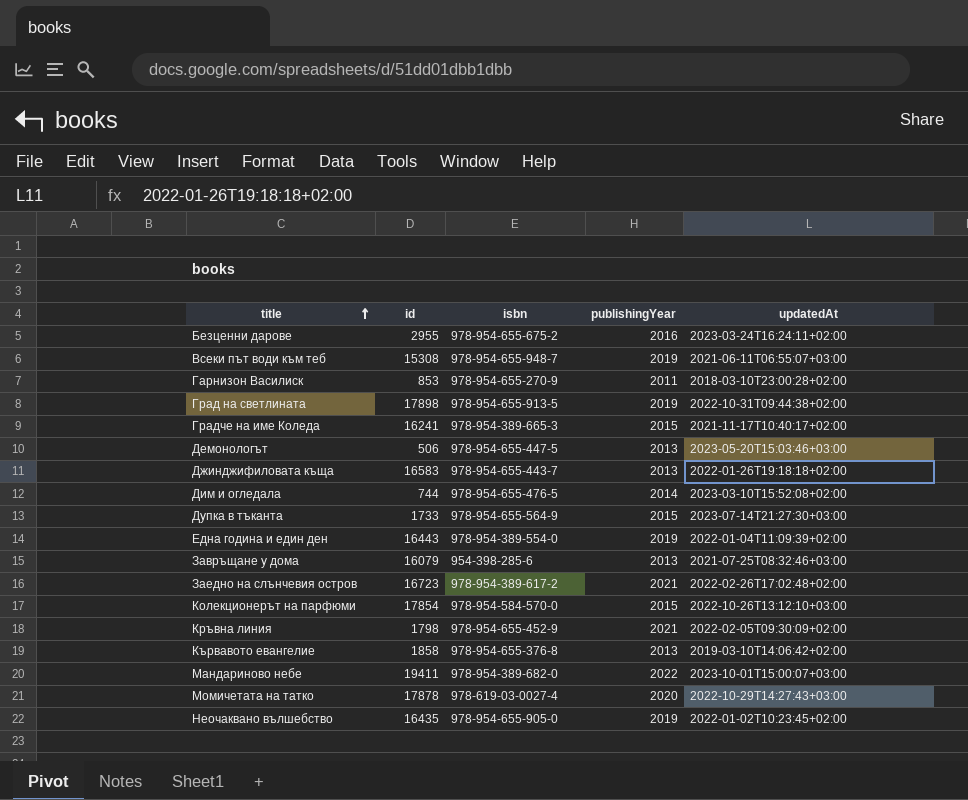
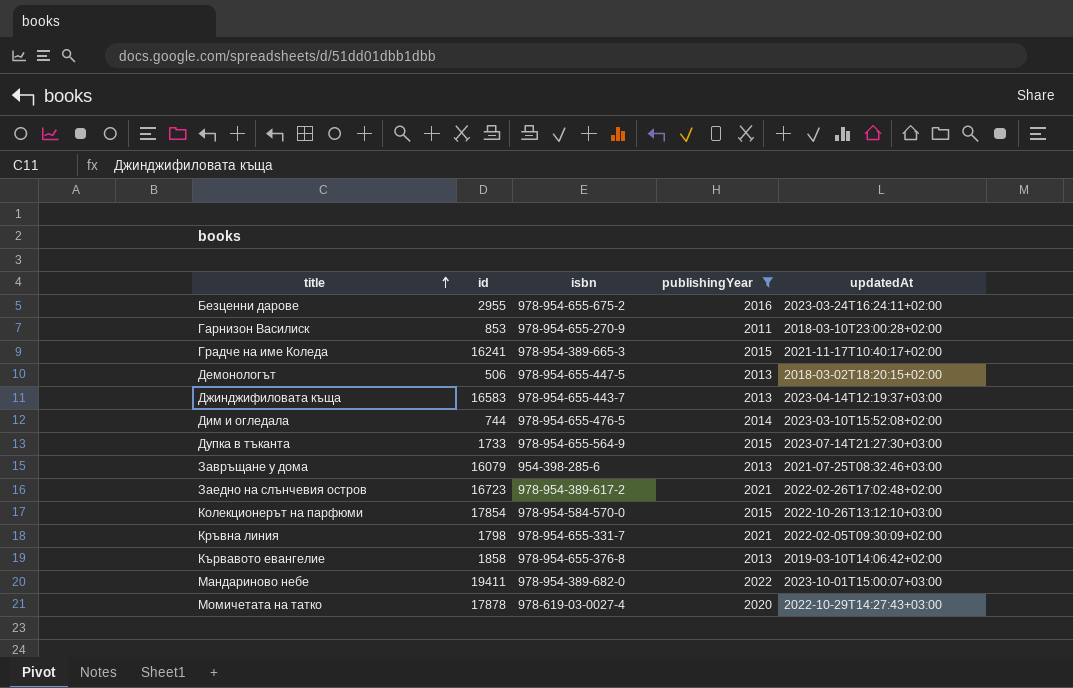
filter: none -> publishingYear != 2019
Демонологът | updatedAt: 2023-05-20T15:03:46+03:00 -> 2018-03-02T18:20:15+02:00
Джинджифиловата къща | updatedAt: 2022-01-26T19:18:18+02:00 -> 2023-04-14T12:19:37+03:00
Кръвна линия | isbn: 978-954-655-452-9 -> 978-954-655-331-7

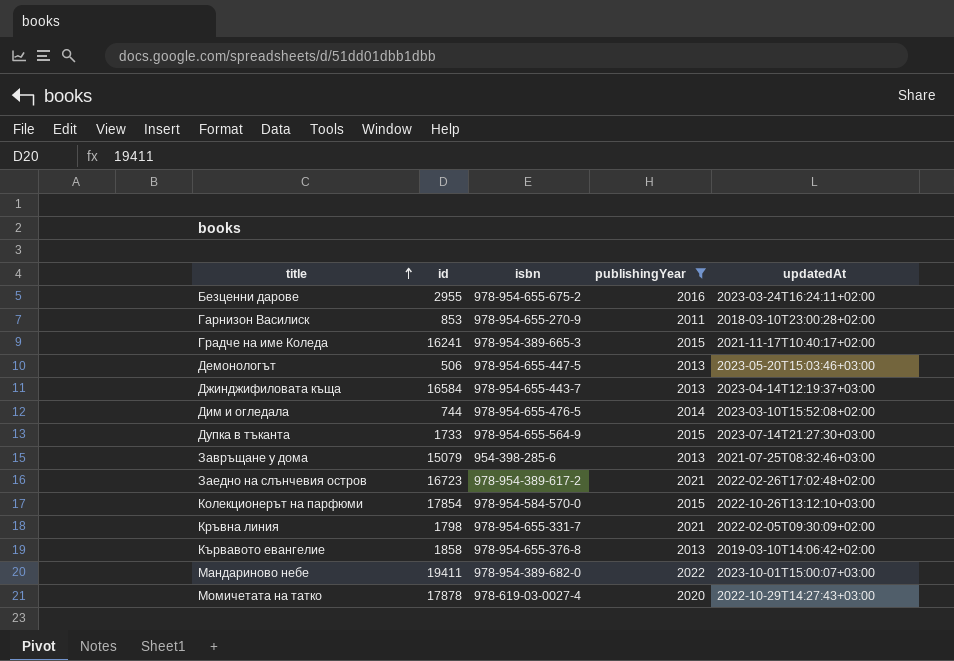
Демонологът | updatedAt: 2018-03-02T18:20:15+02:00 -> 2023-05-20T15:03:46+03:00
Джинджифиловата къща | id: 16583 -> 16584
Завръщане у дома | id: 16079 -> 15079

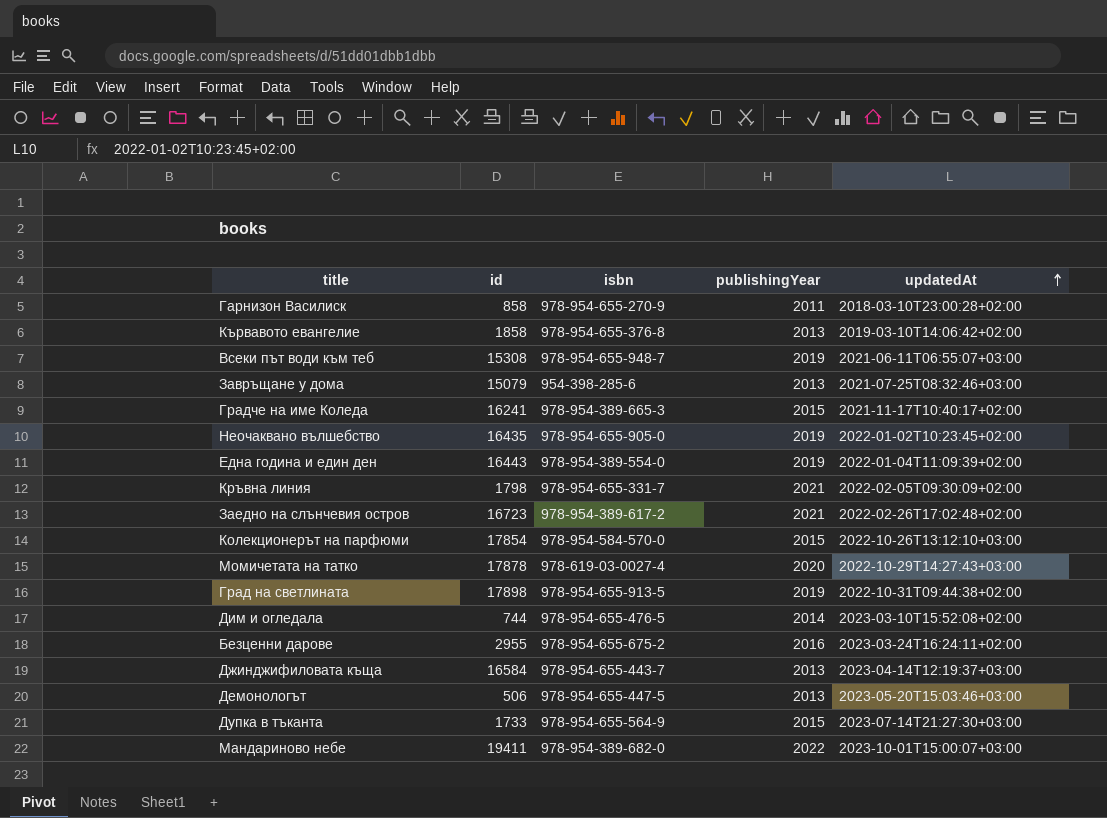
filter: publishingYear != 2019 -> none
row order: title ascending -> updatedAt ascending
Гарнизон Василиск | id: 853 -> 858

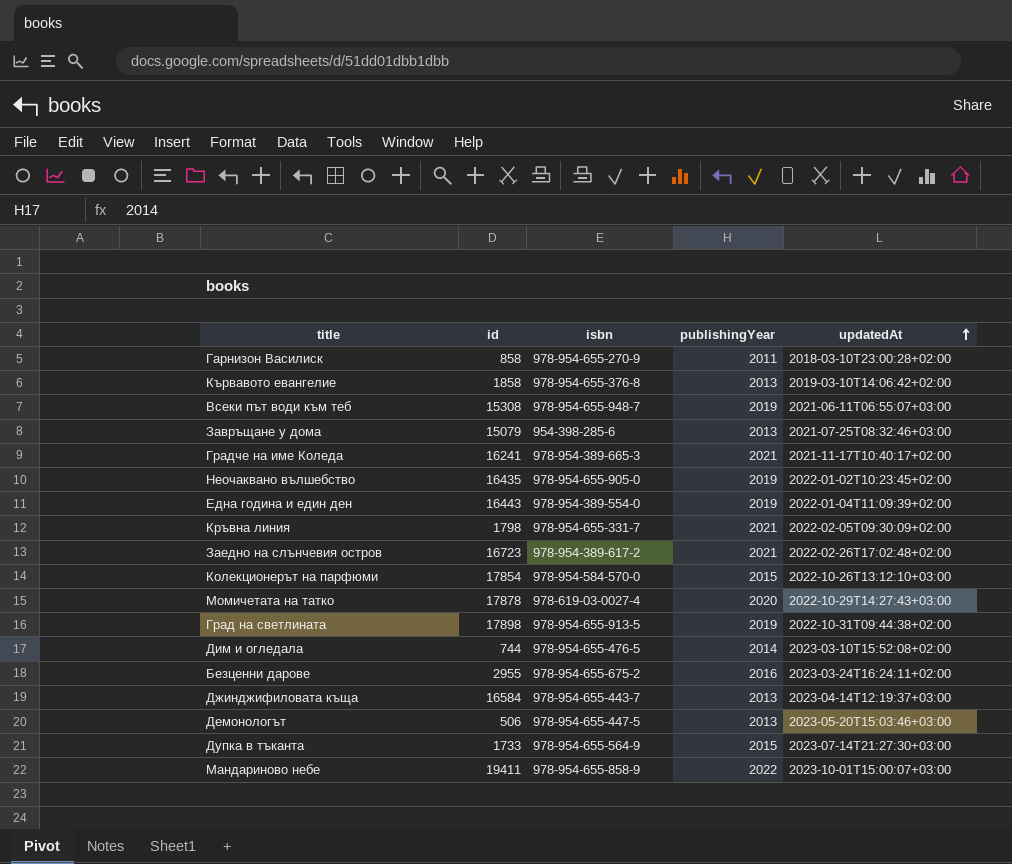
Градче на име Коледа | publishingYear: 2015 -> 2021
Мандариново небе | isbn: 978-954-389-682-0 -> 978-954-655-858-9

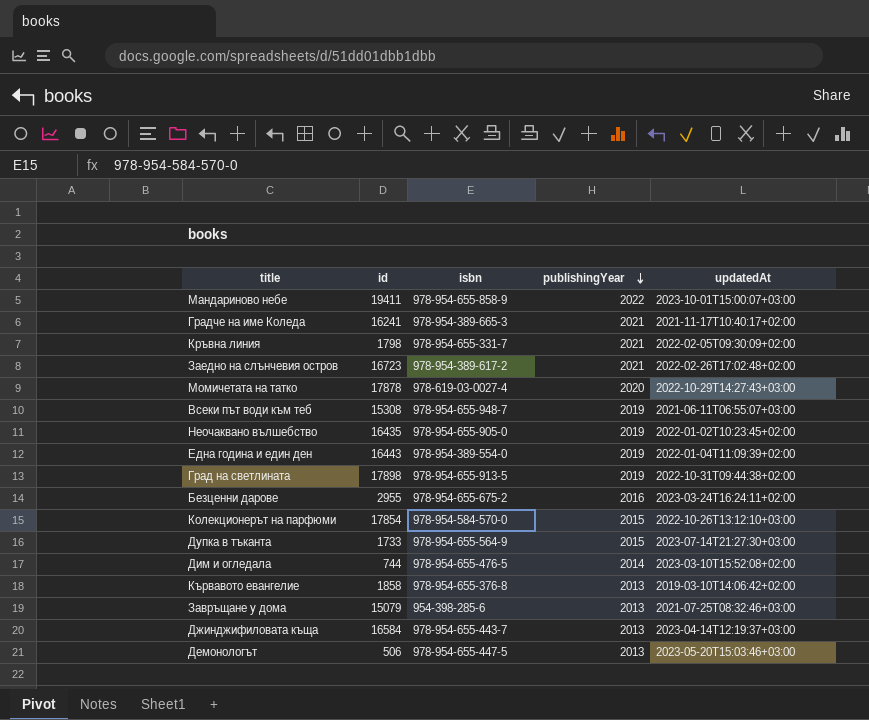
row order: updatedAt ascending -> publishingYear descending
row Гарнизон Василиск: 858 | 978-954-655-270-9 | 2011 | 2018-03-10T23:00:28+02:00 -> none

